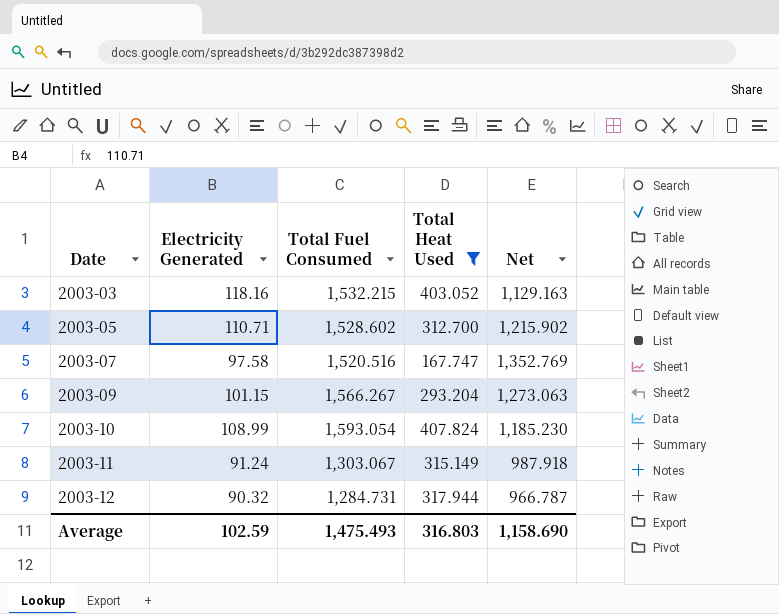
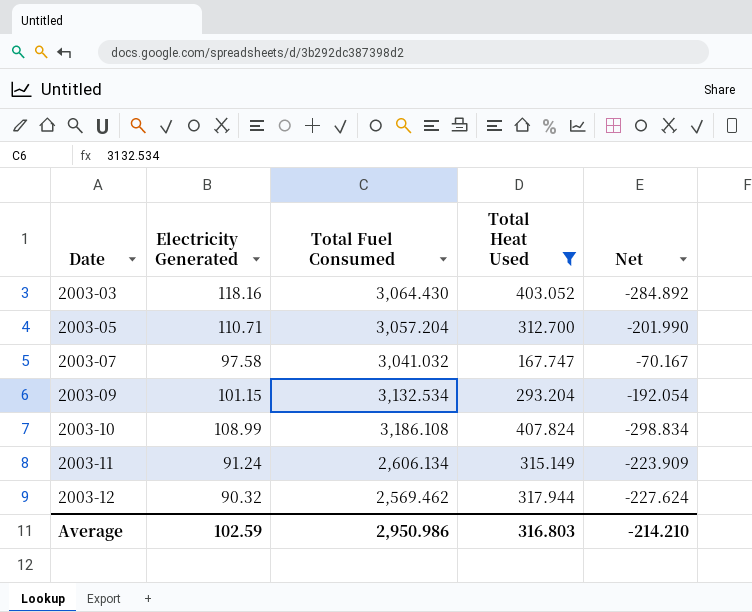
column Net | formula: [Total Fuel Consumed] - [Total Heat Used] -> [Electricity Generated] - [Total Heat Used]
2003-03 | Total Fuel Consumed: 1,532.215 -> 3,064.430
2003-05 | Total Fuel Consumed: 1,528.602 -> 3,057.204
2003-07 | Total Fuel Consumed: 1,520.516 -> 3,041.032
2003-09 | Total Fuel Consumed: 1,566.267 -> 3,132.534
2003-10 | Total Fuel Consumed: 1,593.054 -> 3,186.108
2003-11 | Total Fuel Consumed: 1,303.067 -> 2,606.134
2003-12 | Total Fuel Consumed: 1,284.731 -> 2,569.462
Average | Total Fuel Consumed: 1,475.493 -> 2,950.986
Average | Net: 1,158.690 -> -214.210

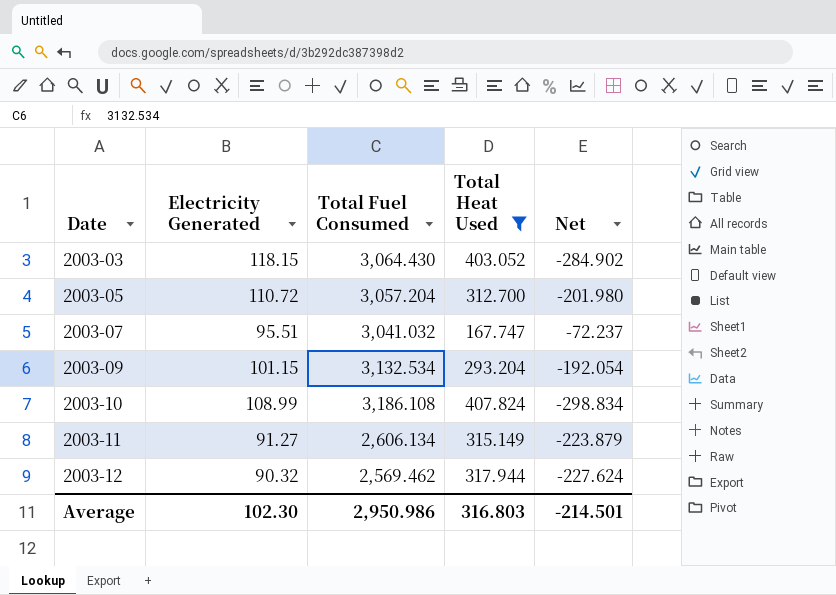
2003-03 | Electricity Generated: 118.16 -> 118.15
2003-03 | Net: -284.892 -> -284.902
2003-05 | Electricity Generated: 110.71 -> 110.72
2003-05 | Net: -201.990 -> -201.980
2003-07 | Electricity Generated: 97.58 -> 95.51
2003-07 | Net: -70.167 -> -72.237
2003-11 | Electricity Generated: 91.24 -> 91.27
2003-11 | Net: -223.909 -> -223.879
Average | Electricity Generated: 102.59 -> 102.30
Average | Net: -214.210 -> -214.501

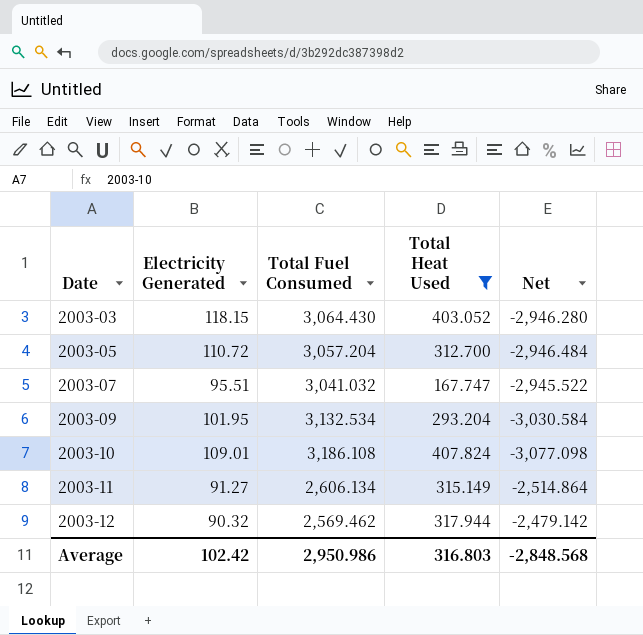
column Net | formula: [Electricity Generated] - [Total Heat Used] -> [Electricity Generated] - [Total Fuel Consumed]
2003-09 | Electricity Generated: 101.15 -> 101.95
2003-10 | Electricity Generated: 108.99 -> 109.01
Average | Electricity Generated: 102.30 -> 102.42
Average | Net: -214.501 -> -2,848.568

